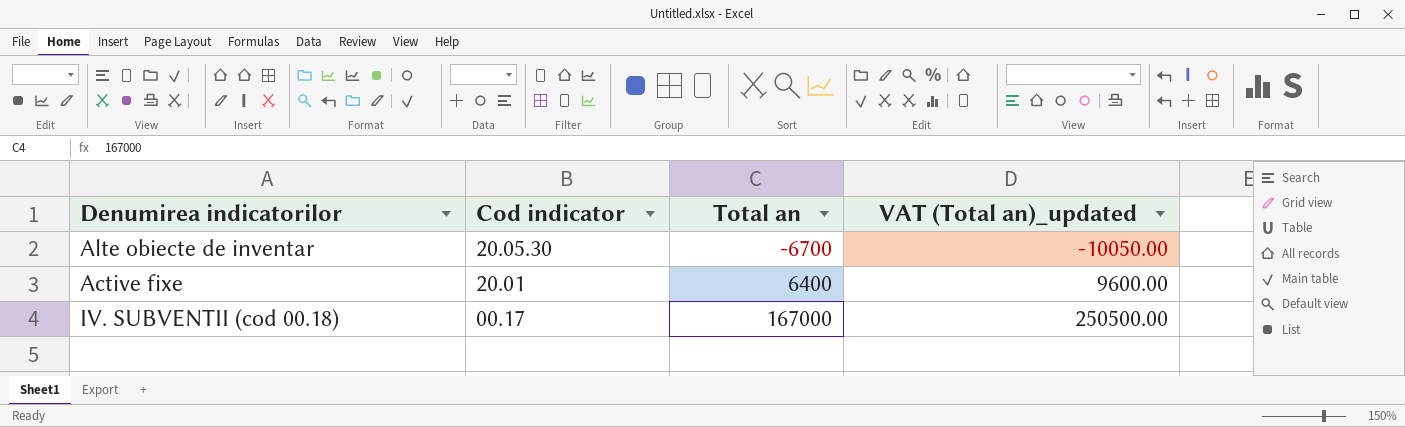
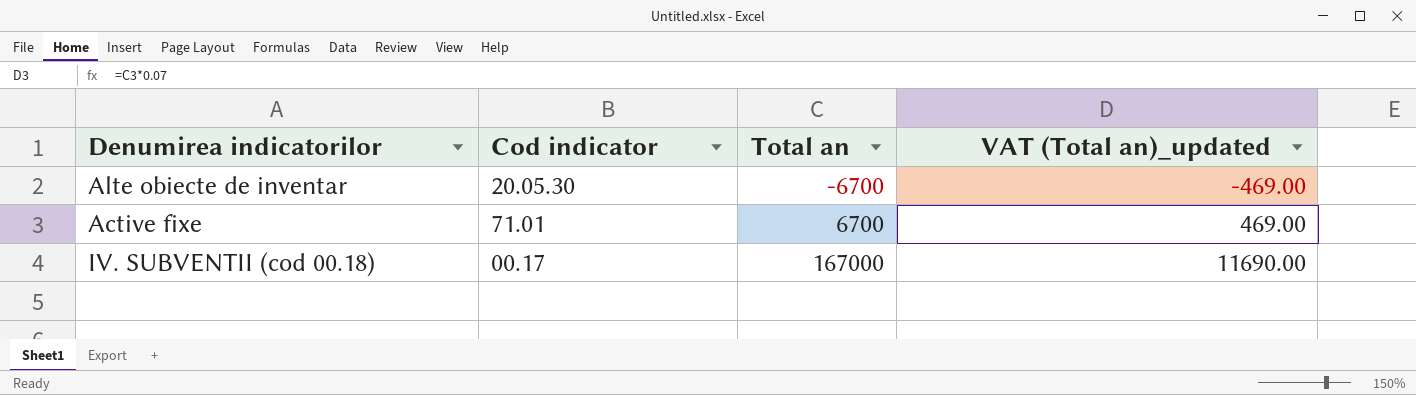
column VAT (Total an)_updated | formula: [Total an] * 1.5 -> [Total an] * 0.07
Active fixe | Cod indicator: 20.01 -> 71.01
Active fixe | Total an: 6400 -> 6700

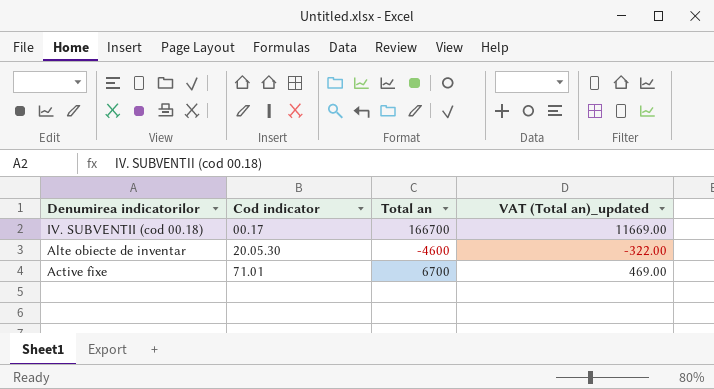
row order: Total an ascending -> Denumirea indicatorilor descending
IV. SUBVENTII (cod 00.18) | Total an: 167000 -> 166700
IV. SUBVENTII (cod 00.18) | VAT (Total an)_updated: 11690.00 -> 11669.00
Alte obiecte de inventar | Total an: -6700 -> -4600
Alte obiecte de inventar | VAT (Total an)_updated: -469.00 -> -322.00

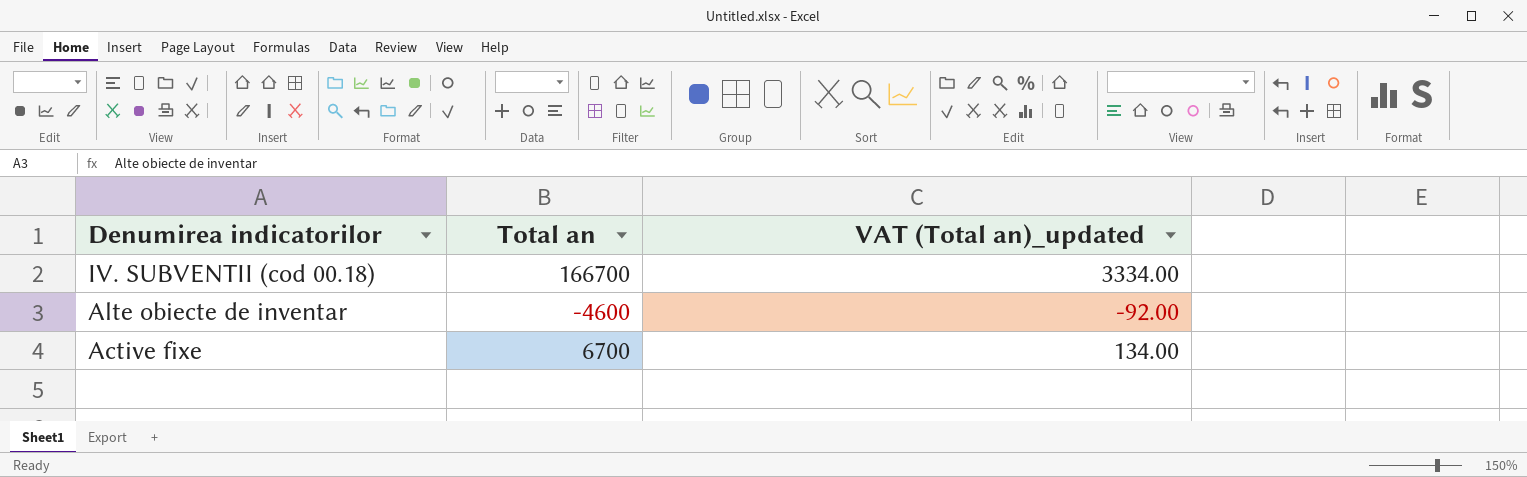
column Cod indicator | position: 2 -> none
column VAT (Total an)_updated | formula: [Total an] * 0.07 -> [Total an] * 0.02

